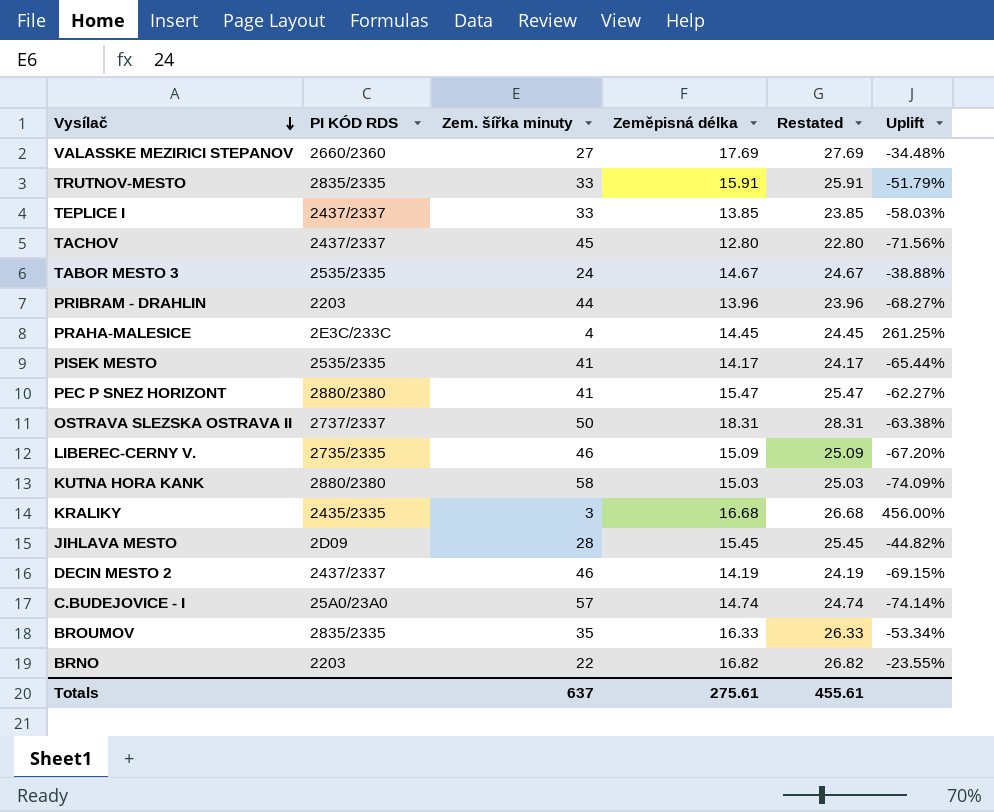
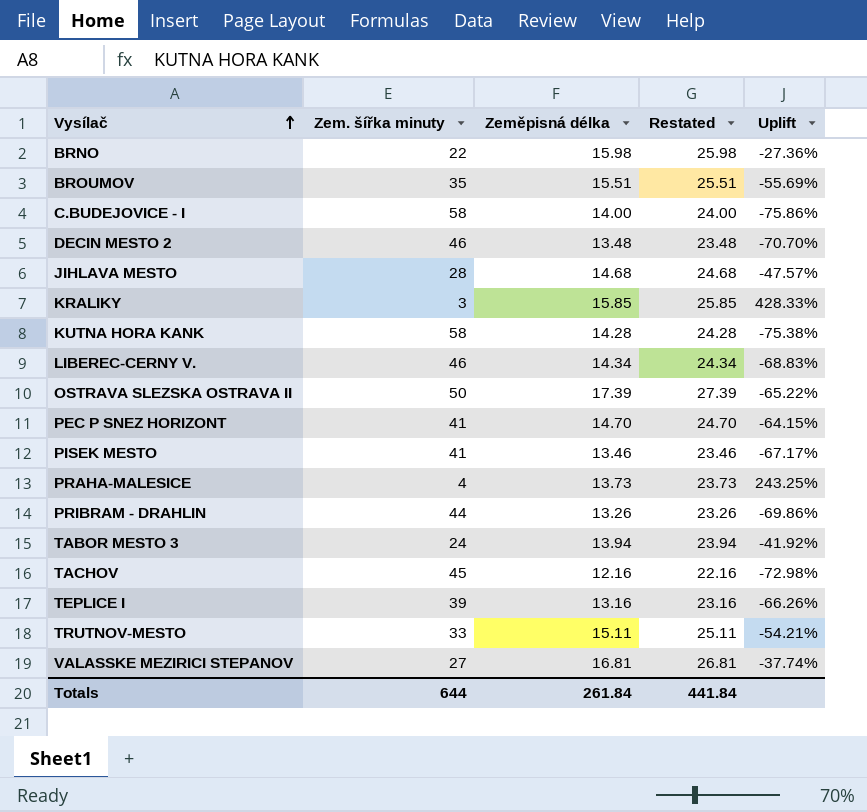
row order: Vysílač descending -> Vysílač ascending
column PI KÓD RDS | position: 2 -> none
BRNO | Zeměpisná délka: 16.82 -> 15.98
BRNO | Restated: 26.82 -> 25.98
BRNO | Uplift: -23.55% -> -27.36%
BROUMOV | Zeměpisná délka: 16.33 -> 15.51
BROUMOV | Restated: 26.33 -> 25.51
BROUMOV | Uplift: -53.34% -> -55.69%
C.BUDEJOVICE - I | Zem. šířka minuty: 57 -> 58
C.BUDEJOVICE - I | Zeměpisná délka: 14.74 -> 14.00
C.BUDEJOVICE - I | Restated: 24.74 -> 24.00
C.BUDEJOVICE - I | Uplift: -74.14% -> -75.86%
DECIN MESTO 2 | Zeměpisná délka: 14.19 -> 13.48
DECIN MESTO 2 | Restated: 24.19 -> 23.48
DECIN MESTO 2 | Uplift: -69.15% -> -70.70%
JIHLAVA MESTO | Zeměpisná délka: 15.45 -> 14.68
JIHLAVA MESTO | Restated: 25.45 -> 24.68
JIHLAVA MESTO | Uplift: -44.82% -> -47.57%
KRALIKY | Zeměpisná délka: 16.68 -> 15.85
KRALIKY | Restated: 26.68 -> 25.85
KRALIKY | Uplift: 456.00% -> 428.33%
KUTNA HORA KANK | Zeměpisná délka: 15.03 -> 14.28
KUTNA HORA KANK | Restated: 25.03 -> 24.28
KUTNA HORA KANK | Uplift: -74.09% -> -75.38%
LIBEREC-CERNY V. | Zeměpisná délka: 15.09 -> 14.34
LIBEREC-CERNY V. | Restated: 25.09 -> 24.34
LIBEREC-CERNY V. | Uplift: -67.20% -> -68.83%
OSTRAVA SLEZSKA OSTRAVA II | Zeměpisná délka: 18.31 -> 17.39
OSTRAVA SLEZSKA OSTRAVA II | Restated: 28.31 -> 27.39
OSTRAVA SLEZSKA OSTRAVA II | Uplift: -63.38% -> -65.22%
PEC P SNEZ HORIZONT | Zeměpisná délka: 15.47 -> 14.70
PEC P SNEZ HORIZONT | Restated: 25.47 -> 24.70
PEC P SNEZ HORIZONT | Uplift: -62.27% -> -64.15%
PISEK MESTO | Zeměpisná délka: 14.17 -> 13.46
PISEK MESTO | Restated: 24.17 -> 23.46
PISEK MESTO | Uplift: -65.44% -> -67.17%
PRAHA-MALESICE | Zeměpisná délka: 14.45 -> 13.73
PRAHA-MALESICE | Restated: 24.45 -> 23.73
PRAHA-MALESICE | Uplift: 261.25% -> 243.25%
PRIBRAM - DRAHLIN | Zeměpisná délka: 13.96 -> 13.26
PRIBRAM - DRAHLIN | Restated: 23.96 -> 23.26
PRIBRAM - DRAHLIN | Uplift: -68.27% -> -69.86%
TABOR MESTO 3 | Zeměpisná délka: 14.67 -> 13.94
TABOR MESTO 3 | Restated: 24.67 -> 23.94
TABOR MESTO 3 | Uplift: -38.88% -> -41.92%
TACHOV | Zeměpisná délka: 12.80 -> 12.16
TACHOV | Restated: 22.80 -> 22.16
TACHOV | Uplift: -71.56% -> -72.98%
TEPLICE I | Zem. šířka minuty: 33 -> 39
TEPLICE I | Zeměpisná délka: 13.85 -> 13.16
TEPLICE I | Restated: 23.85 -> 23.16
TEPLICE I | Uplift: -58.03% -> -66.26%
TRUTNOV-MESTO | Zeměpisná délka: 15.91 -> 15.11
TRUTNOV-MESTO | Restated: 25.91 -> 25.11
TRUTNOV-MESTO | Uplift: -51.79% -> -54.21%
VALASSKE MEZIRICI STEPANOV | Zeměpisná délka: 17.69 -> 16.81
VALASSKE MEZIRICI STEPANOV | Restated: 27.69 -> 26.81
VALASSKE MEZIRICI STEPANOV | Uplift: -34.48% -> -37.74%
Totals | Zem. šířka minuty: 637 -> 644
Totals | Zeměpisná délka: 275.61 -> 261.84
Totals | Restated: 455.61 -> 441.84

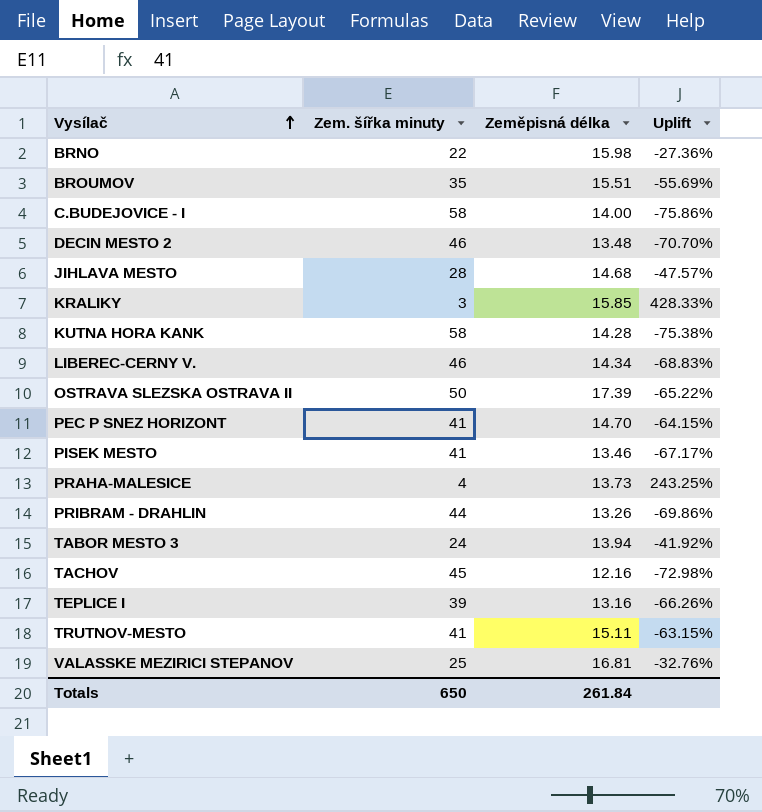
column Restated | formula: [Zeměpisná délka] + 10 -> none
TRUTNOV-MESTO | Zem. šířka minuty: 33 -> 41
TRUTNOV-MESTO | Uplift: -54.21% -> -63.15%
VALASSKE MEZIRICI STEPANOV | Zem. šířka minuty: 27 -> 25
VALASSKE MEZIRICI STEPANOV | Uplift: -37.74% -> -32.76%
Totals | Zem. šířka minuty: 644 -> 650

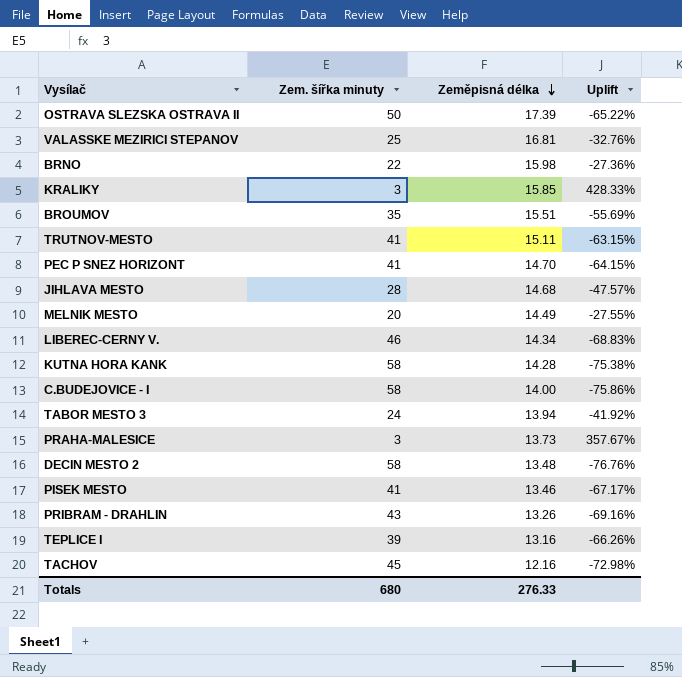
row order: Vysílač ascending -> Zeměpisná délka descending
row MELNIK MESTO: none -> 20 | 14.49 | -27.55%
PRAHA-MALESICE | Zem. šířka minuty: 4 -> 3
PRAHA-MALESICE | Uplift: 243.25% -> 357.67%
DECIN MESTO 2 | Zem. šířka minuty: 46 -> 58
DECIN MESTO 2 | Uplift: -70.70% -> -76.76%
PRIBRAM - DRAHLIN | Zem. šířka minuty: 44 -> 43
PRIBRAM - DRAHLIN | Uplift: -69.86% -> -69.16%
Totals | Zem. šířka minuty: 650 -> 680
Totals | Zeměpisná délka: 261.84 -> 276.33

